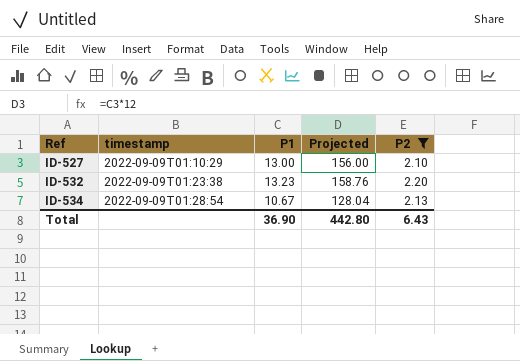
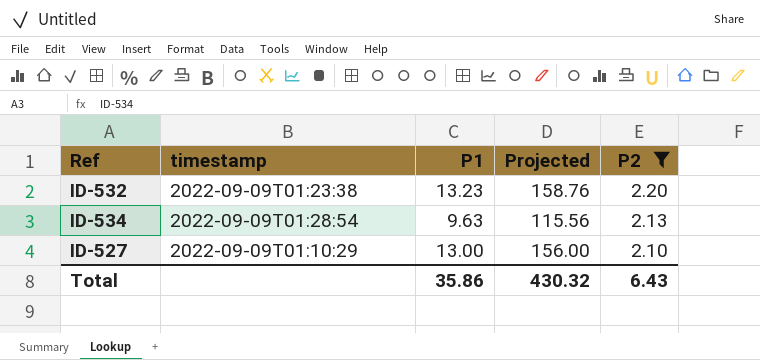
row order: Ref ascending -> P2 descending
ID-534 | P1: 10.67 -> 9.63
ID-534 | Projected: 128.04 -> 115.56
Total | P1: 36.90 -> 35.86
Total | Projected: 442.80 -> 430.32

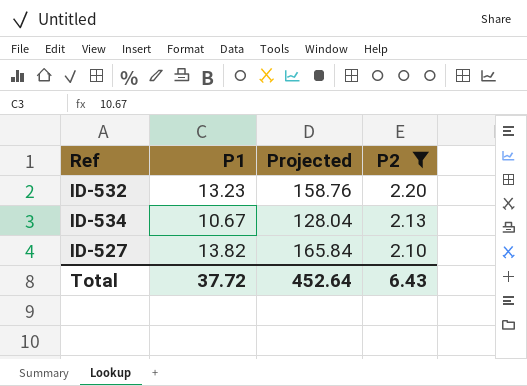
column timestamp | position: 2 -> none
ID-534 | P1: 9.63 -> 10.67
ID-534 | Projected: 115.56 -> 128.04
ID-527 | P1: 13.00 -> 13.82
ID-527 | Projected: 156.00 -> 165.84
Total | P1: 35.86 -> 37.72
Total | Projected: 430.32 -> 452.64

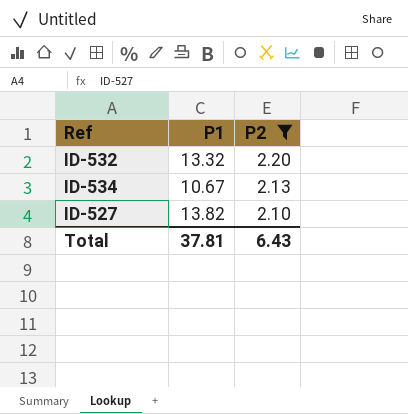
column Projected | formula: [P1] * 12 -> none
ID-532 | P1: 13.23 -> 13.32
Total | P1: 37.72 -> 37.81

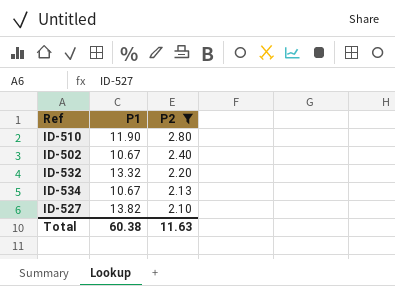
row ID-510: none -> 11.90 | 2.80
row ID-502: none -> 10.67 | 2.40
Total | P1: 37.81 -> 60.38
Total | P2: 6.43 -> 11.63

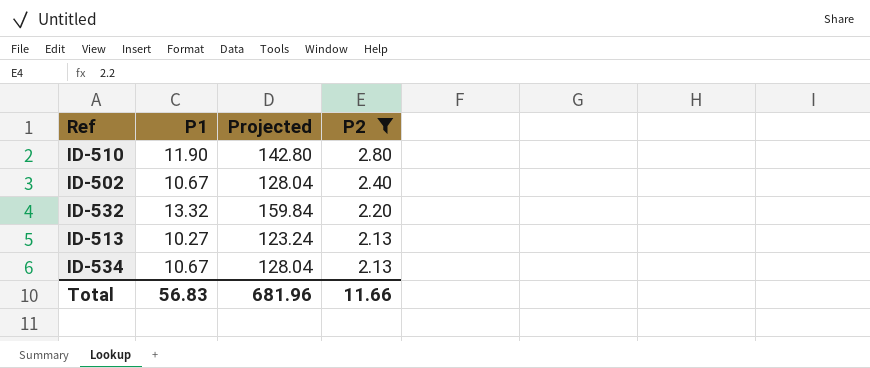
column Projected | formula: none -> [P1] * 12
row ID-527: 13.82 | 2.10 -> none
row ID-513: none -> 10.27 | 123.24 | 2.13
Total | P1: 60.38 -> 56.83
Total | P2: 11.63 -> 11.66

